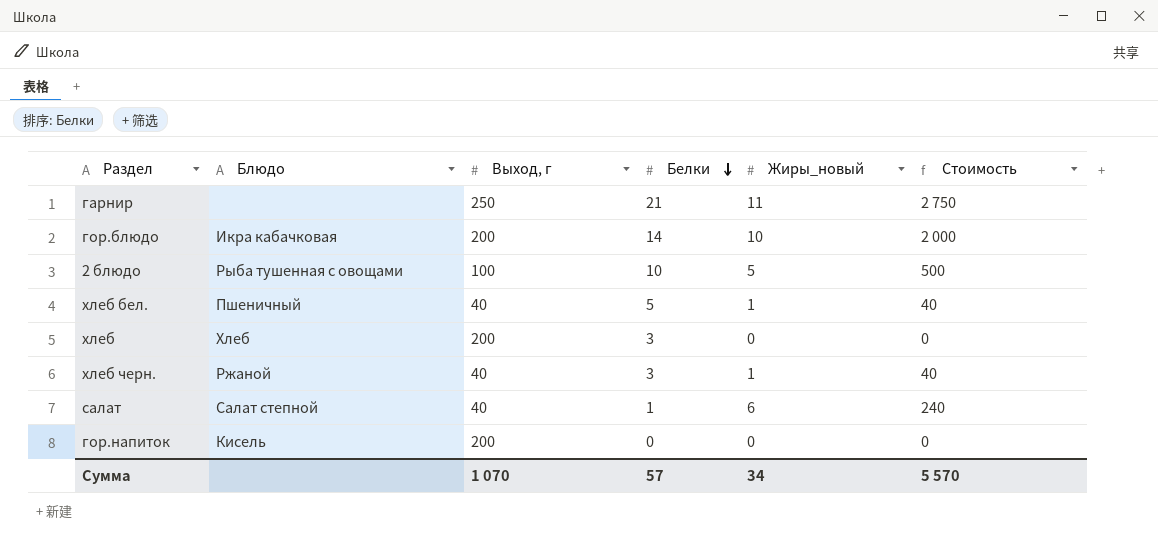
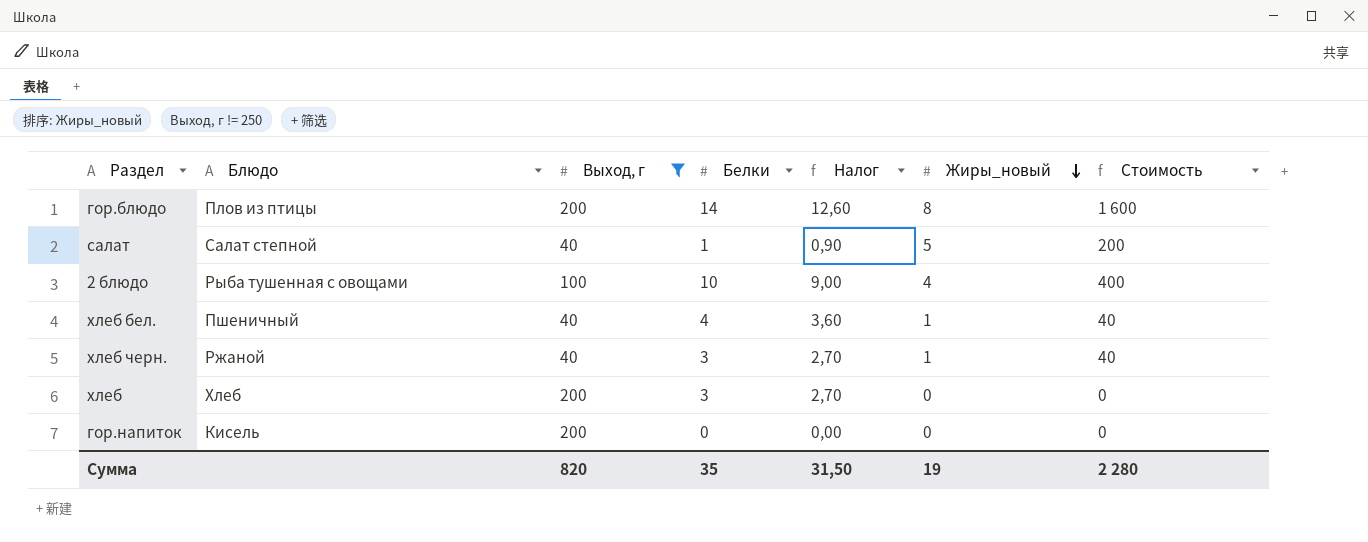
filter: none -> Выход, г != 250
row order: Белки descending -> Жиры_новый descending
column Налог | formula: none -> [Белки] * 0,9
гор.блюдо | Блюдо: Икра кабачковая -> Плов из птицы
гор.блюдо | Жиры_новый: 10 -> 8
гор.блюдо | Стоимость: 2 000 -> 1 600
салат | Жиры_новый: 6 -> 5
салат | Стоимость: 240 -> 200
2 блюдо | Жиры_новый: 5 -> 4
2 блюдо | Стоимость: 500 -> 400
хлеб бел. | Белки: 5 -> 4
Сумма | Выход, г: 1 070 -> 820
Сумма | Белки: 57 -> 35
Сумма | Жиры_новый: 34 -> 19
Сумма | Стоимость: 5 570 -> 2 280

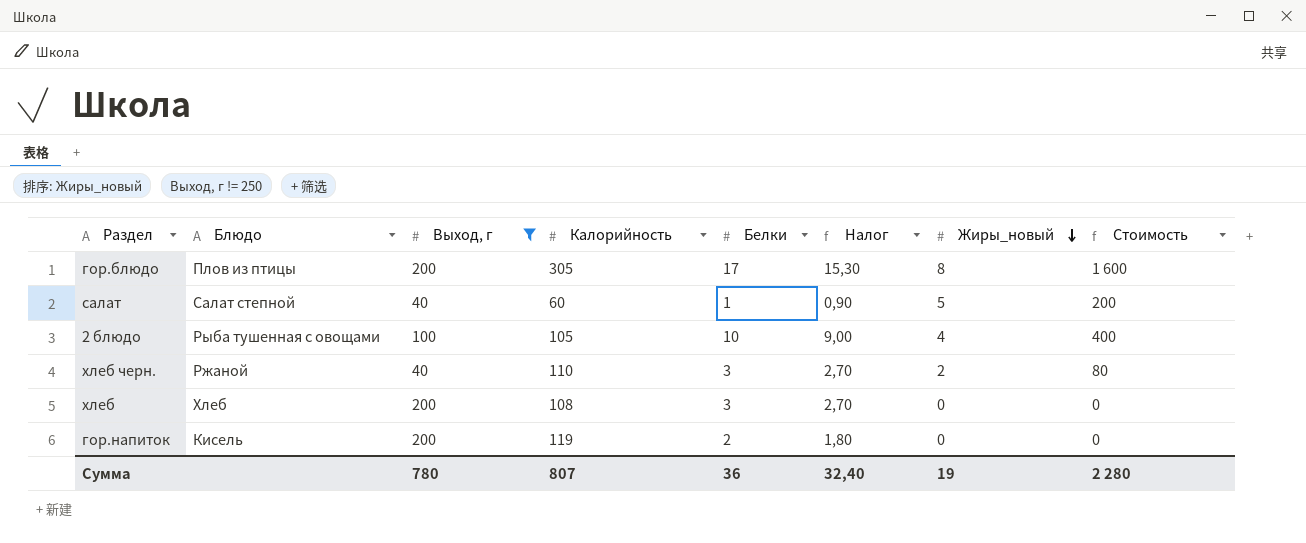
column Калорийность | position: none -> 4
row хлеб бел.: Пшеничный | 40 | 4 | 3,60 | 1 | 40 -> none
гор.блюдо | Белки: 14 -> 17
гор.блюдо | Налог: 12,60 -> 15,30
хлеб черн. | Жиры_новый: 1 -> 2
хлеб черн. | Стоимость: 40 -> 80
гор.напиток | Белки: 0 -> 2
гор.напиток | Налог: 0,00 -> 1,80
Сумма | Выход, г: 820 -> 780
Сумма | Белки: 35 -> 36
Сумма | Налог: 31,50 -> 32,40

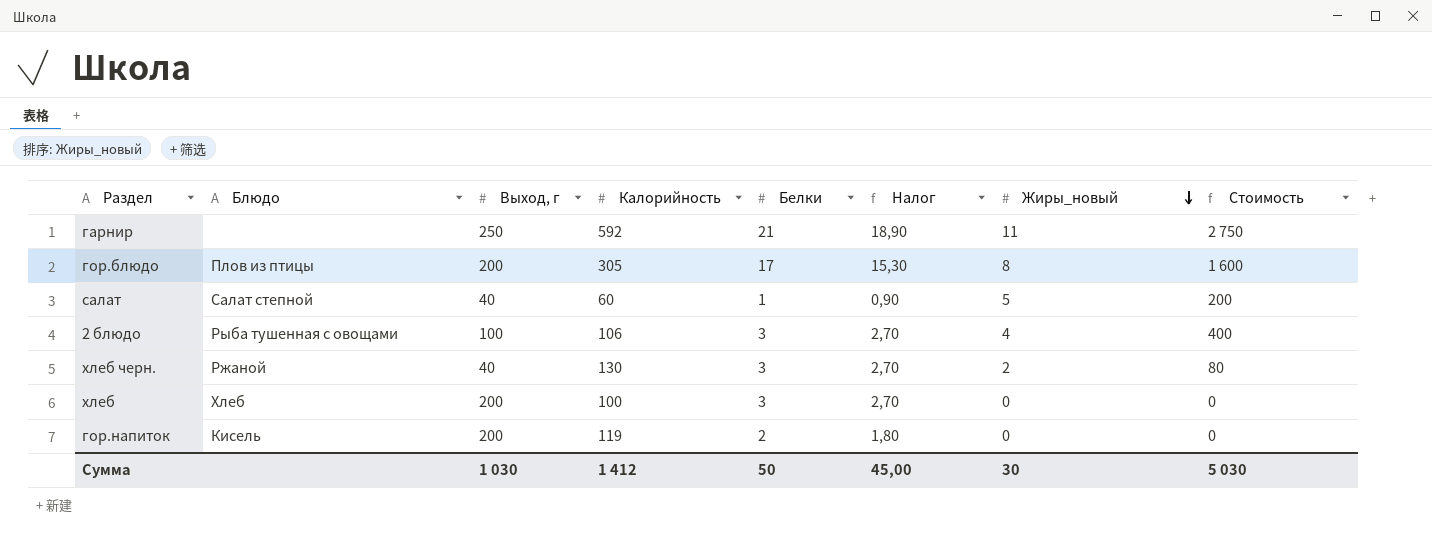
filter: Выход, г != 250 -> none
2 блюдо | Калорийность: 105 -> 106
2 блюдо | Белки: 10 -> 3
2 блюдо | Налог: 9,00 -> 2,70
хлеб черн. | Калорийность: 110 -> 130
хлеб | Калорийность: 108 -> 100
Сумма | Выход, г: 780 -> 1 030
Сумма | Калорийность: 807 -> 1 412
Сумма | Белки: 36 -> 50
Сумма | Налог: 32,40 -> 45,00
Сумма | Жиры_новый: 19 -> 30
Сумма | Стоимость: 2 280 -> 5 030

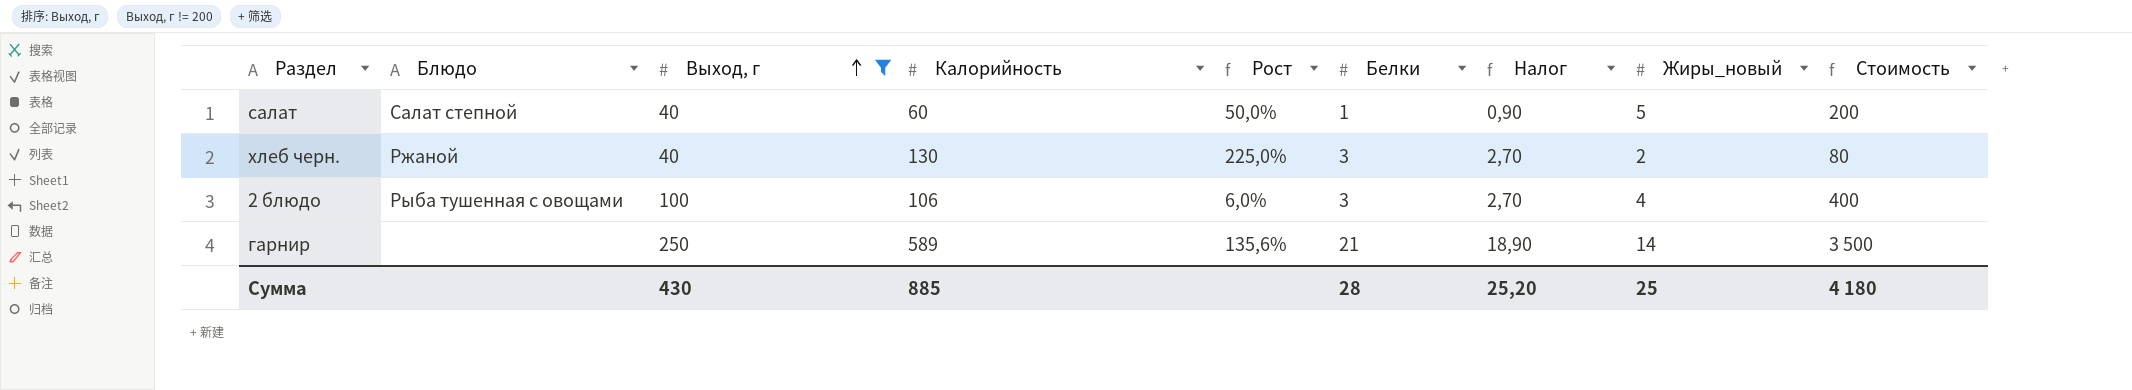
filter: none -> Выход, г != 200
row order: Жиры_новый descending -> Выход, г ascending
column Рост | formula: none -> ([Калорийность] - [Выход, г]) / [Выход, г]
гарнир | Калорийность: 592 -> 589
гарнир | Жиры_новый: 11 -> 14
гарнир | Стоимость: 2 750 -> 3 500
Сумма | Выход, г: 1 030 -> 430
Сумма | Калорийность: 1 412 -> 885
Сумма | Белки: 50 -> 28
Сумма | Налог: 45,00 -> 25,20
Сумма | Жиры_новый: 30 -> 25
Сумма | Стоимость: 5 030 -> 4 180

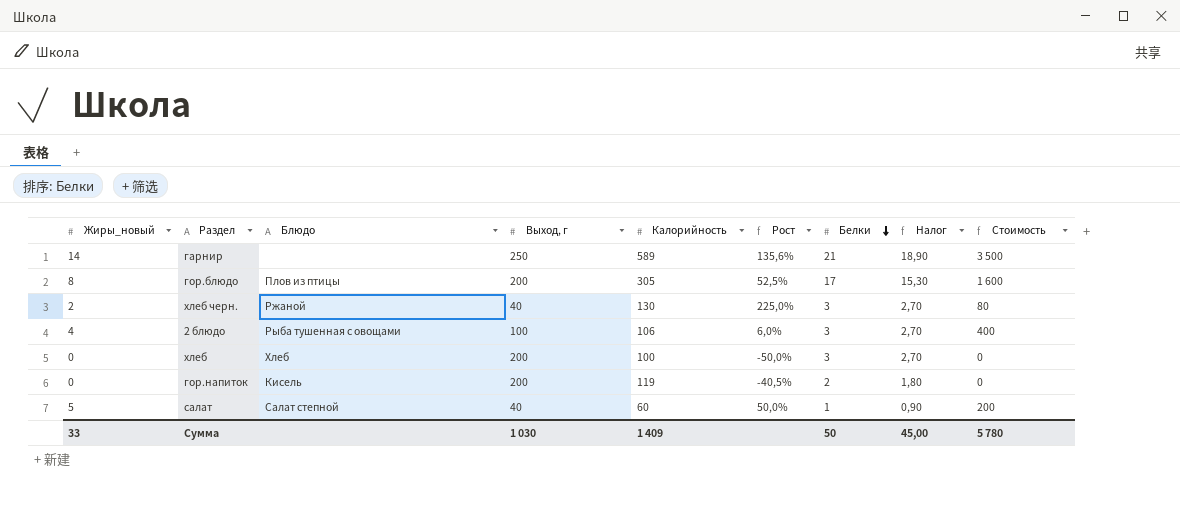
filter: Выход, г != 200 -> none
row order: Выход, г ascending -> Белки descending
column Жиры_новый | position: 8 -> 1
Сумма | Жиры_новый: 25 -> 33
Сумма | Выход, г: 430 -> 1 030
Сумма | Калорийность: 885 -> 1 409
Сумма | Белки: 28 -> 50
Сумма | Налог: 25,20 -> 45,00
Сумма | Стоимость: 4 180 -> 5 780

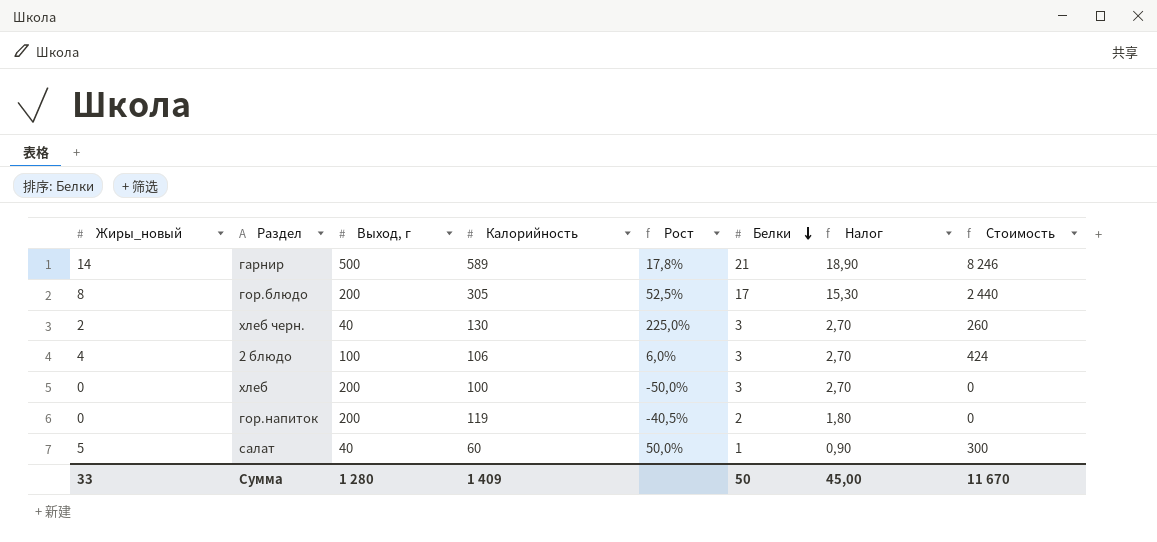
column Блюдо | position: 3 -> none
column Стоимость | formula: [Жиры_новый] * [Выход, г] -> [Жиры_новый] * [Калорийность]
гарнир | Выход, г: 250 -> 500
гарнир | Рост: 135,6% -> 17,8%
Сумма | Выход, г: 1 030 -> 1 280
Сумма | Стоимость: 5 780 -> 11 670

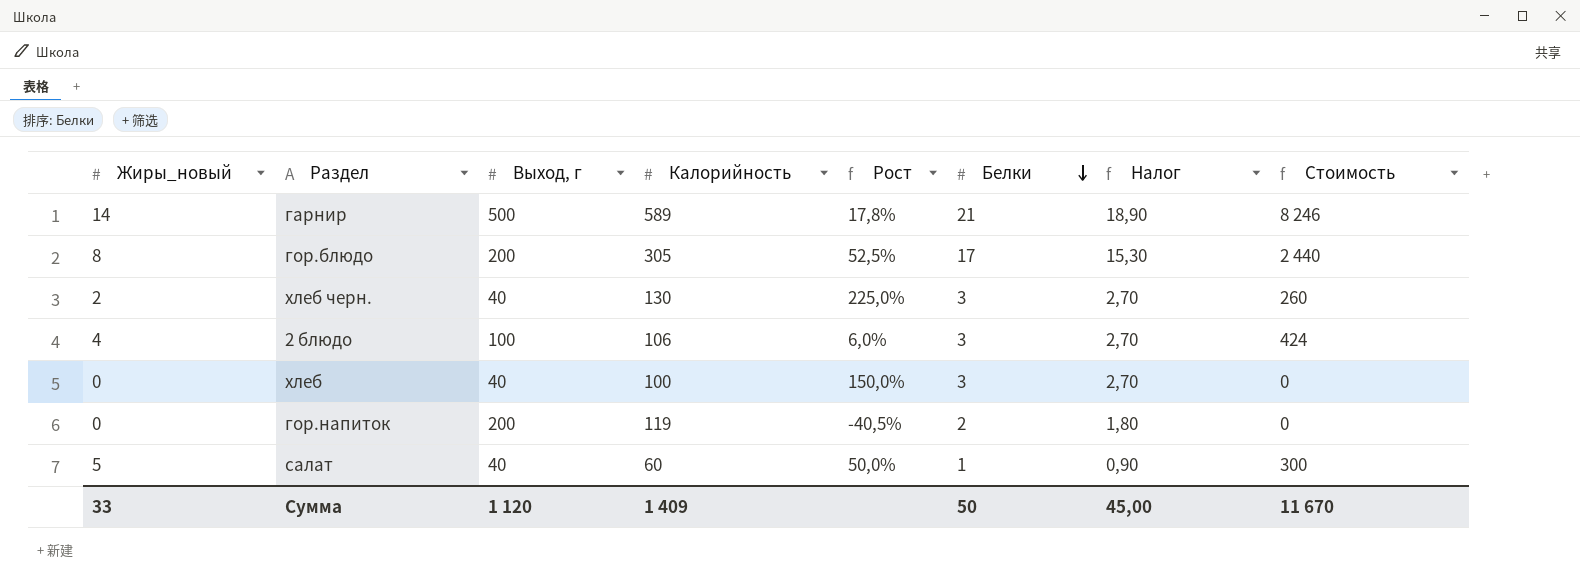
хлеб | Выход, г: 200 -> 40
хлеб | Рост: -50,0% -> 150,0%
Сумма | Выход, г: 1 280 -> 1 120

